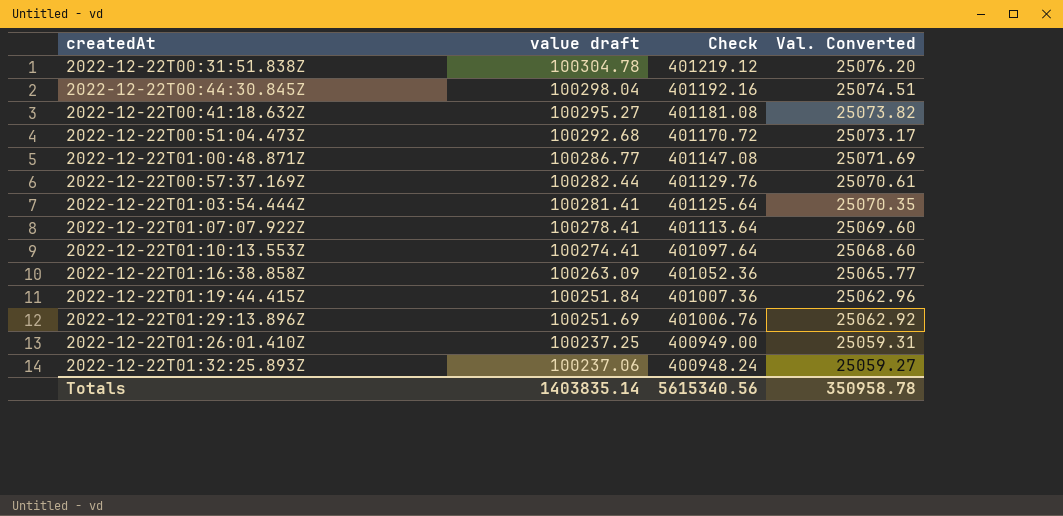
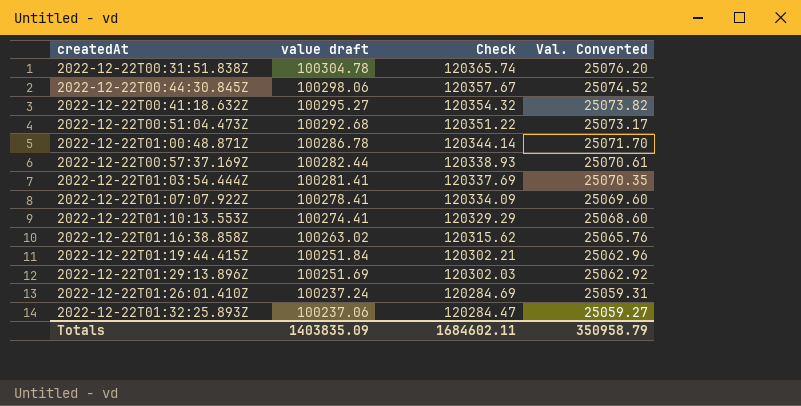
column Check | formula: [value draft] * 4 -> [value draft] * 1.2
2022-12-22T00:44:30.845Z | value draft: 100298.04 -> 100298.06
2022-12-22T00:44:30.845Z | Val. Converted: 25074.51 -> 25074.52
2022-12-22T01:00:48.871Z | value draft: 100286.77 -> 100286.78
2022-12-22T01:00:48.871Z | Val. Converted: 25071.69 -> 25071.70
2022-12-22T01:16:38.858Z | value draft: 100263.09 -> 100263.02
2022-12-22T01:16:38.858Z | Val. Converted: 25065.77 -> 25065.76
2022-12-22T01:26:01.410Z | value draft: 100237.25 -> 100237.24
Totals | value draft: 1403835.14 -> 1403835.09
Totals | Check: 5615340.56 -> 1684602.11
Totals | Val. Converted: 350958.78 -> 350958.79

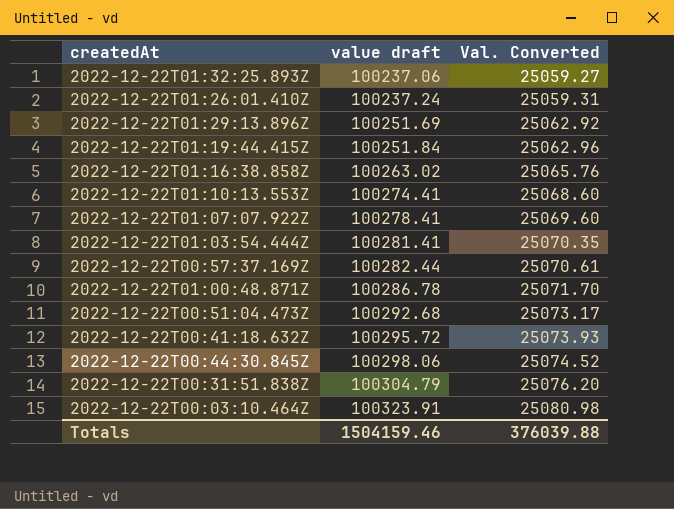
row order: value draft descending -> value draft ascending
column Check | formula: [value draft] * 1.2 -> none
2022-12-22T00:41:18.632Z | value draft: 100295.27 -> 100295.72
2022-12-22T00:41:18.632Z | Val. Converted: 25073.82 -> 25073.93
2022-12-22T00:31:51.838Z | value draft: 100304.78 -> 100304.79
row 2022-12-22T00:03:10.464Z: none -> 100323.91 | 25080.98
Totals | value draft: 1403835.09 -> 1504159.46
Totals | Val. Converted: 350958.79 -> 376039.88

